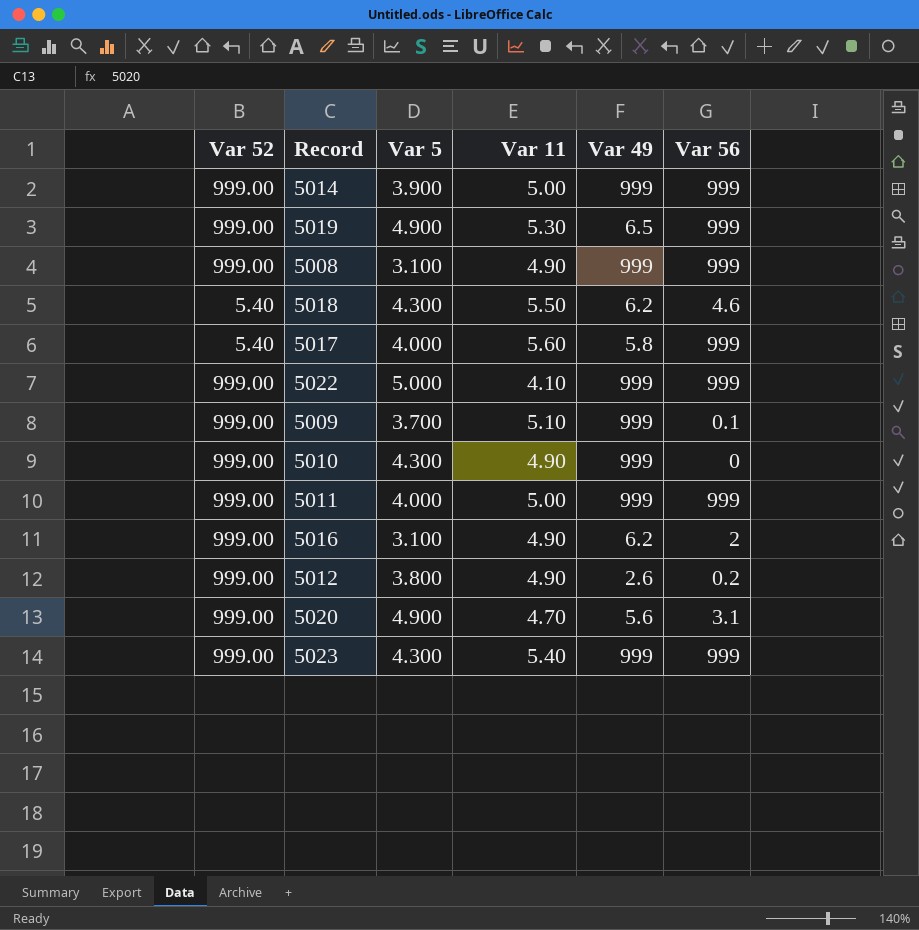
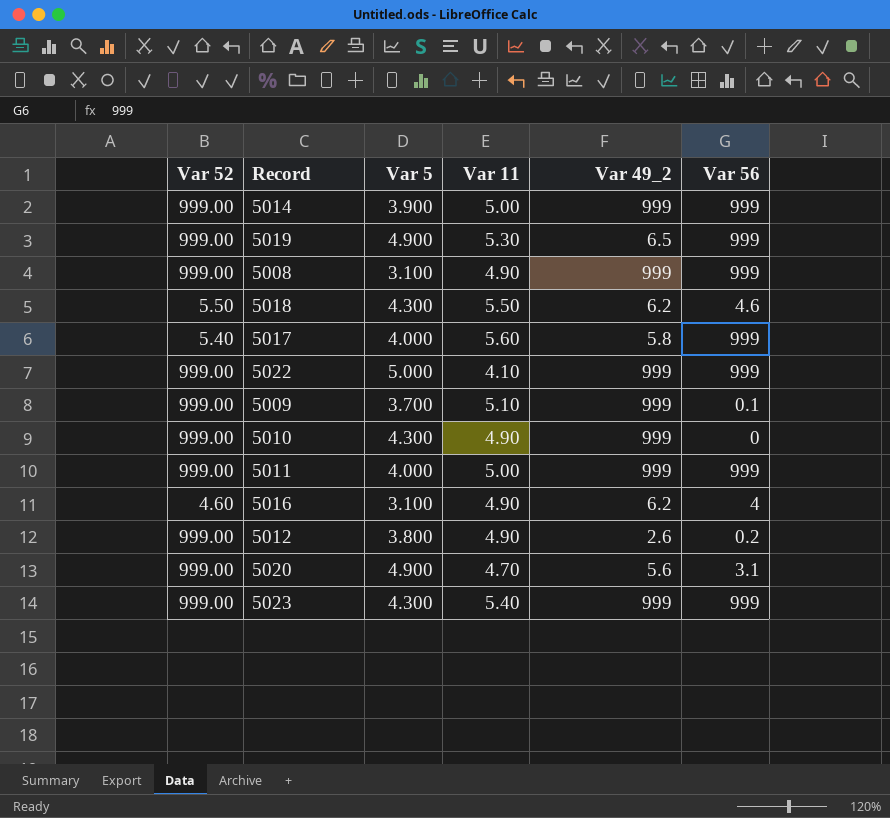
column name: Var 49 -> Var 49_2
5018 | Var 52: 5.40 -> 5.50
5016 | Var 52: 999.00 -> 4.60
5016 | Var 56: 2 -> 4

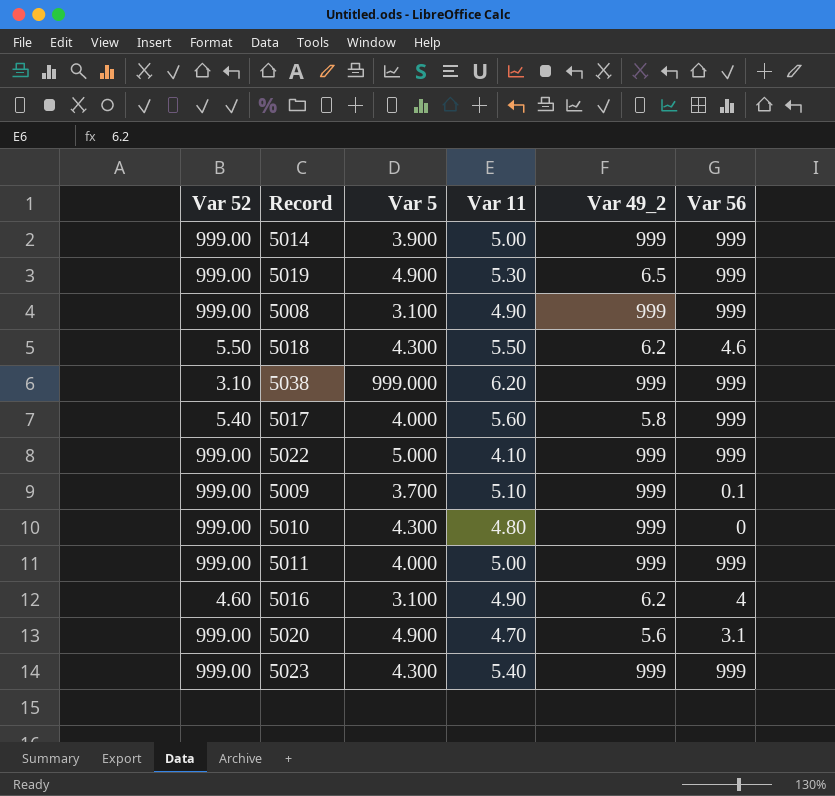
row 5012: 999.00 | 3.800 | 4.90 | 2.6 | 0.2 -> none
row 5038: none -> 3.10 | 999.000 | 6.20 | 999 | 999
5010 | Var 11: 4.90 -> 4.80

